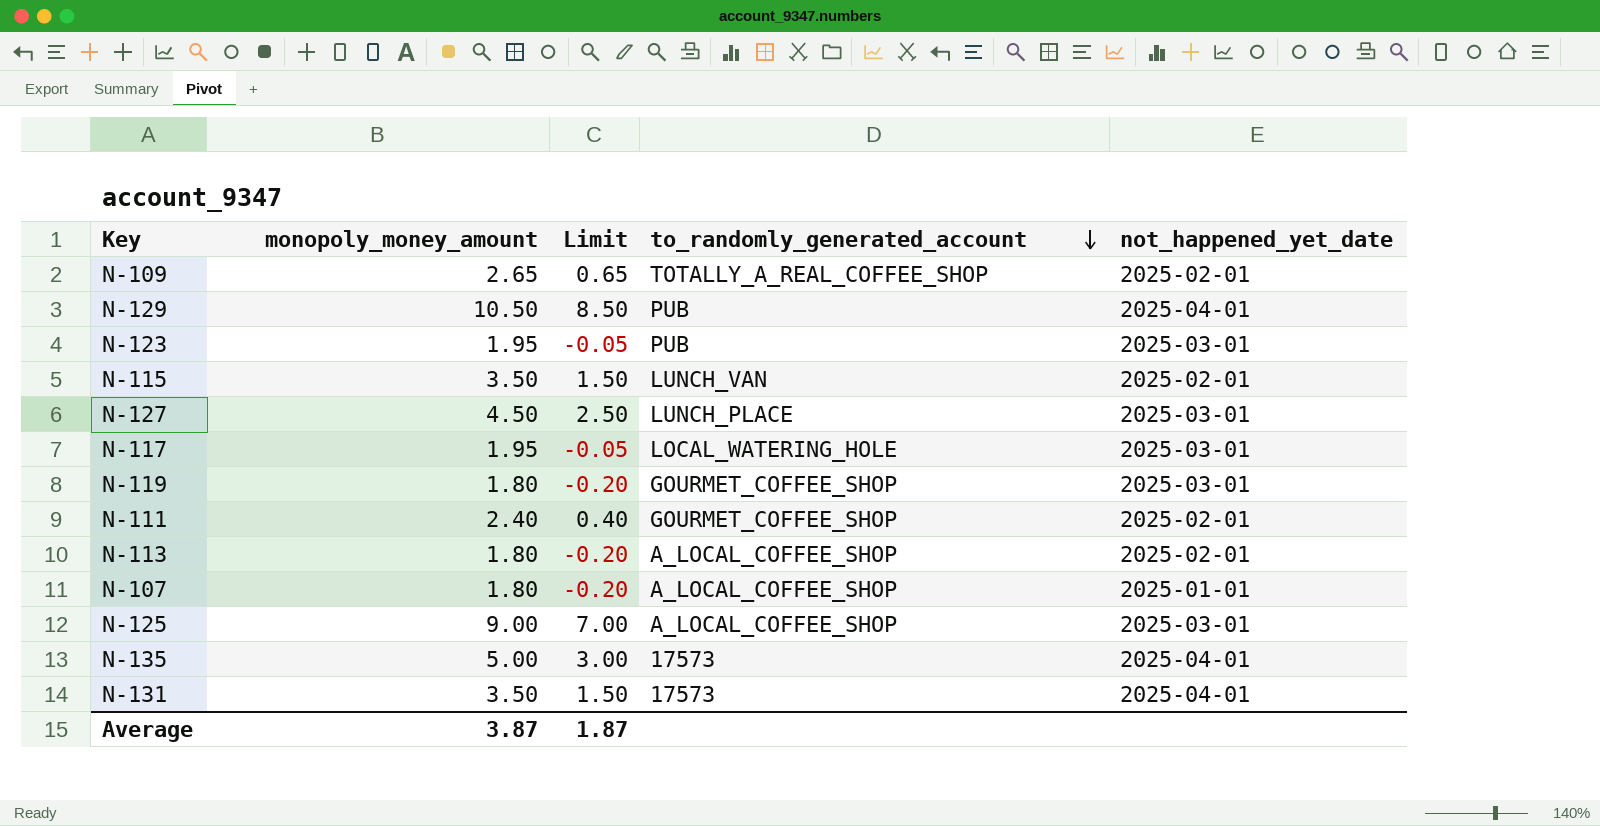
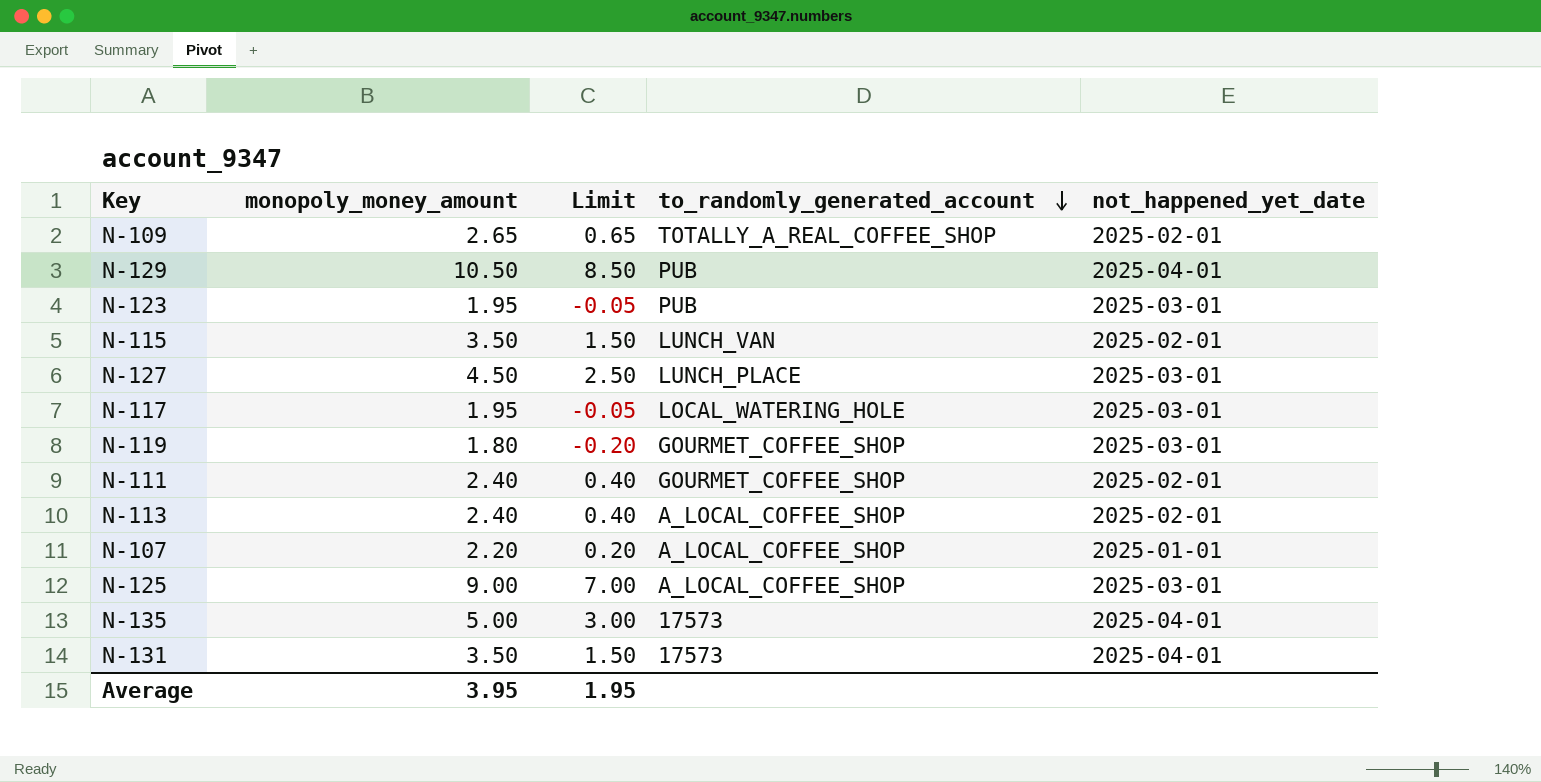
N-113 | monopoly_money_amount: 1.80 -> 2.40
N-113 | Limit: -0.20 -> 0.40
N-107 | monopoly_money_amount: 1.80 -> 2.20
N-107 | Limit: -0.20 -> 0.20
Average | monopoly_money_amount: 3.87 -> 3.95
Average | Limit: 1.87 -> 1.95

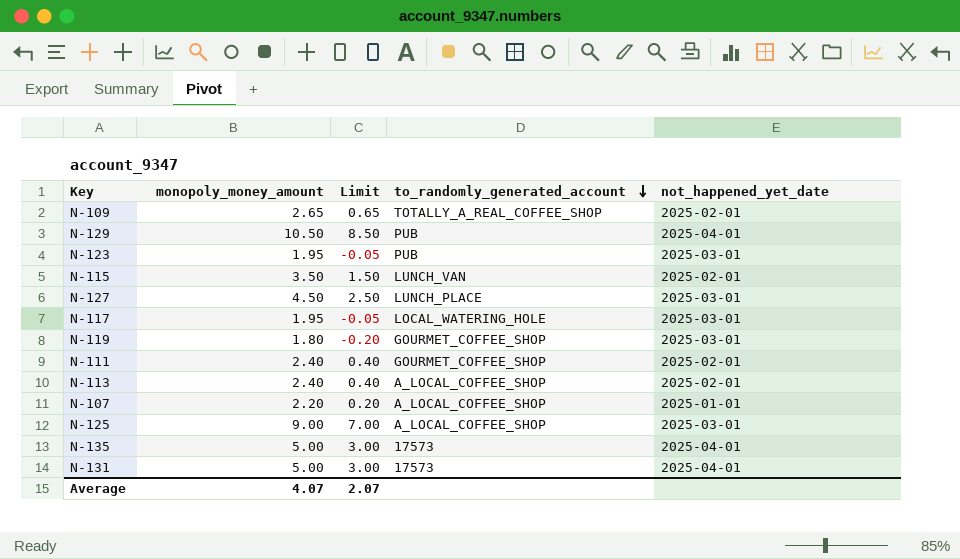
N-131 | monopoly_money_amount: 3.50 -> 5.00
N-131 | Limit: 1.50 -> 3.00
Average | monopoly_money_amount: 3.95 -> 4.07
Average | Limit: 1.95 -> 2.07

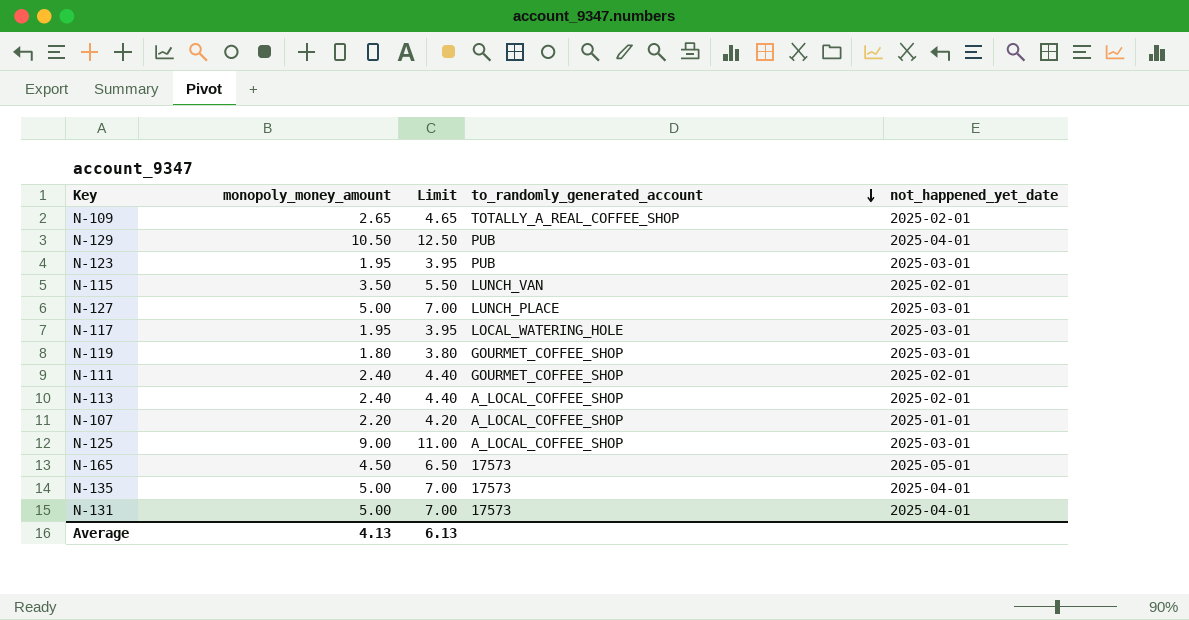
column Limit | formula: [monopoly_money_amount] - 2 -> [monopoly_money_amount] + 2
N-127 | monopoly_money_amount: 4.50 -> 5.00
row N-165: none -> 4.50 | 6.50 | 17573 | 2025-05-01
Average | monopoly_money_amount: 4.07 -> 4.13
Average | Limit: 2.07 -> 6.13

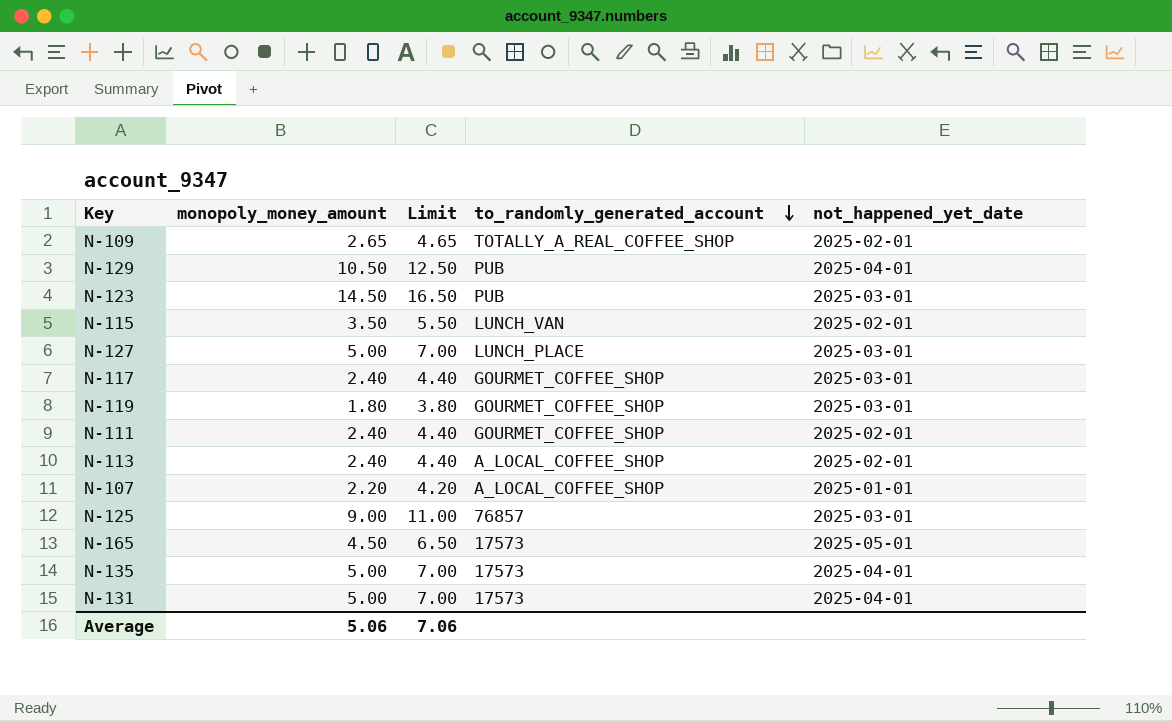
N-123 | monopoly_money_amount: 1.95 -> 14.50
N-123 | Limit: 3.95 -> 16.50
N-117 | monopoly_money_amount: 1.95 -> 2.40
N-117 | Limit: 3.95 -> 4.40
N-117 | to_randomly_generated_account: LOCAL_WATERING_HOLE -> GOURMET_COFFEE_SHOP
N-125 | to_randomly_generated_account: A_LOCAL_COFFEE_SHOP -> 76857
Average | monopoly_money_amount: 4.13 -> 5.06
Average | Limit: 6.13 -> 7.06

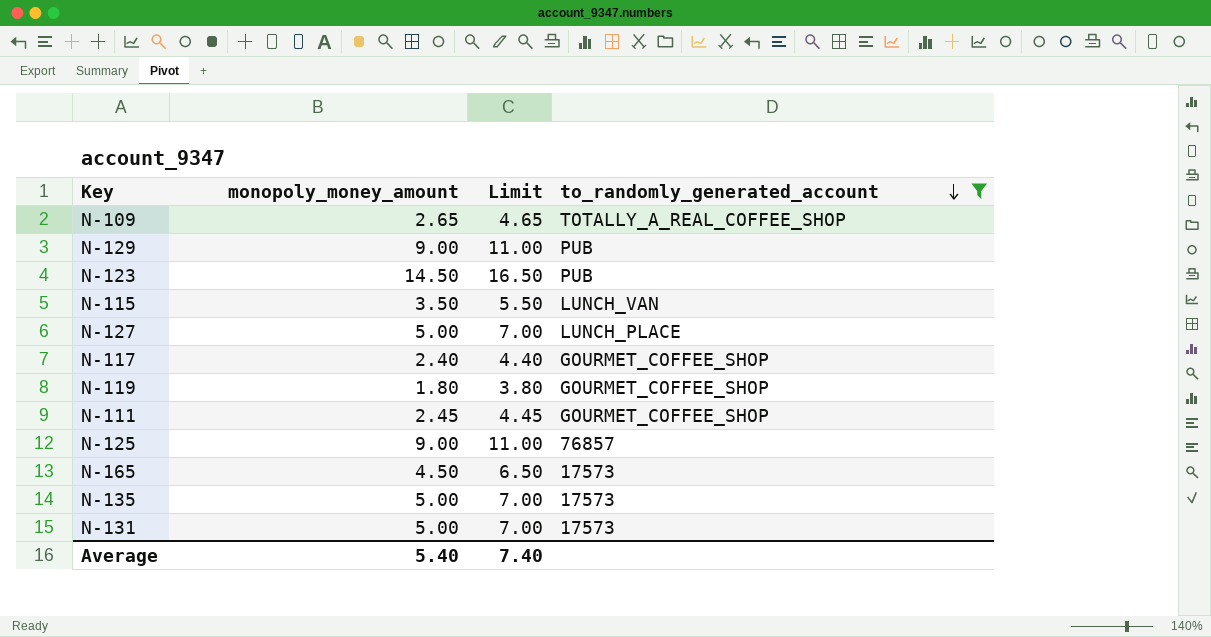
filter: none -> to_randomly_generated_account != A_LOCAL_COFFEE_SHOP
column not_happened_yet_date | position: 5 -> none
N-129 | monopoly_money_amount: 10.50 -> 9.00
N-129 | Limit: 12.50 -> 11.00
N-111 | monopoly_money_amount: 2.40 -> 2.45
N-111 | Limit: 4.40 -> 4.45
Average | monopoly_money_amount: 5.06 -> 5.40
Average | Limit: 7.06 -> 7.40

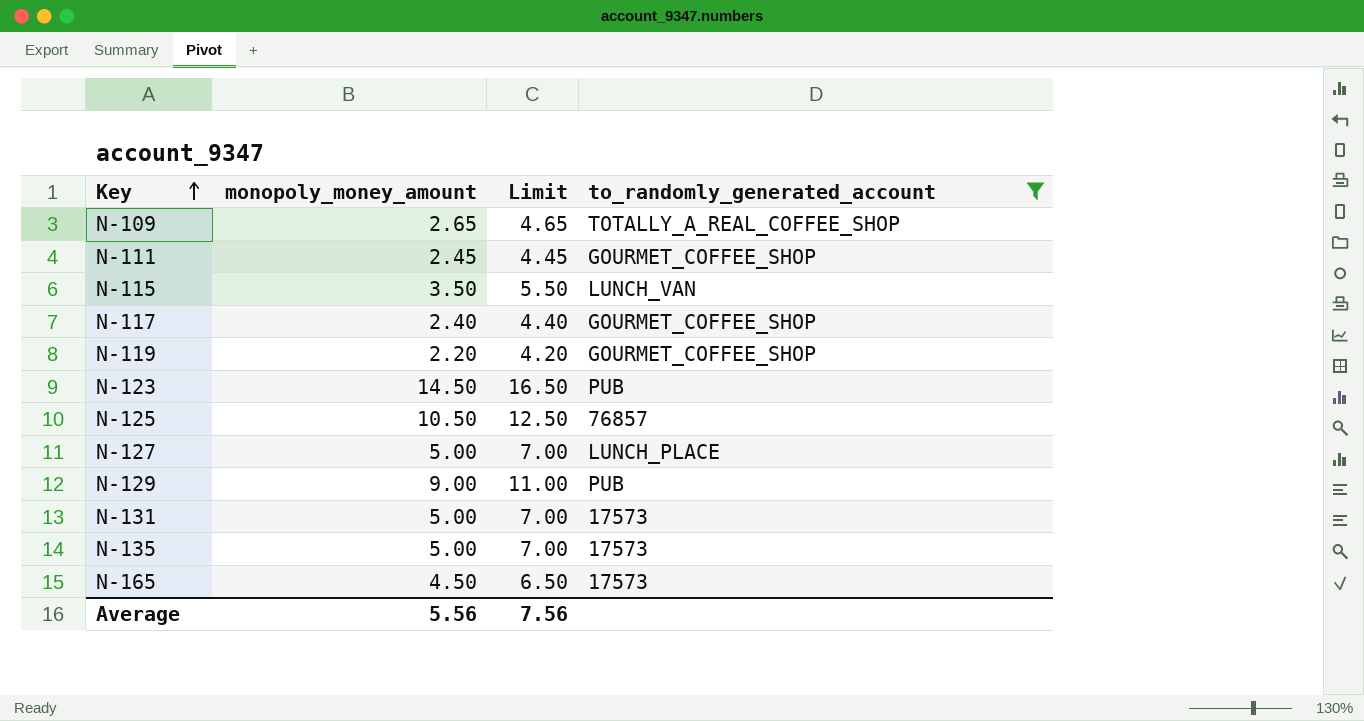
row order: to_randomly_generated_account descending -> Key ascending
N-119 | monopoly_money_amount: 1.80 -> 2.20
N-119 | Limit: 3.80 -> 4.20
N-125 | monopoly_money_amount: 9.00 -> 10.50
N-125 | Limit: 11.00 -> 12.50
Average | monopoly_money_amount: 5.40 -> 5.56
Average | Limit: 7.40 -> 7.56

